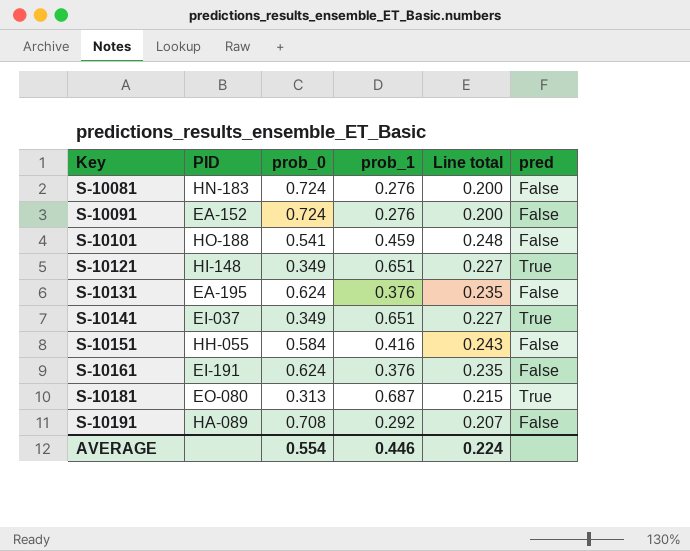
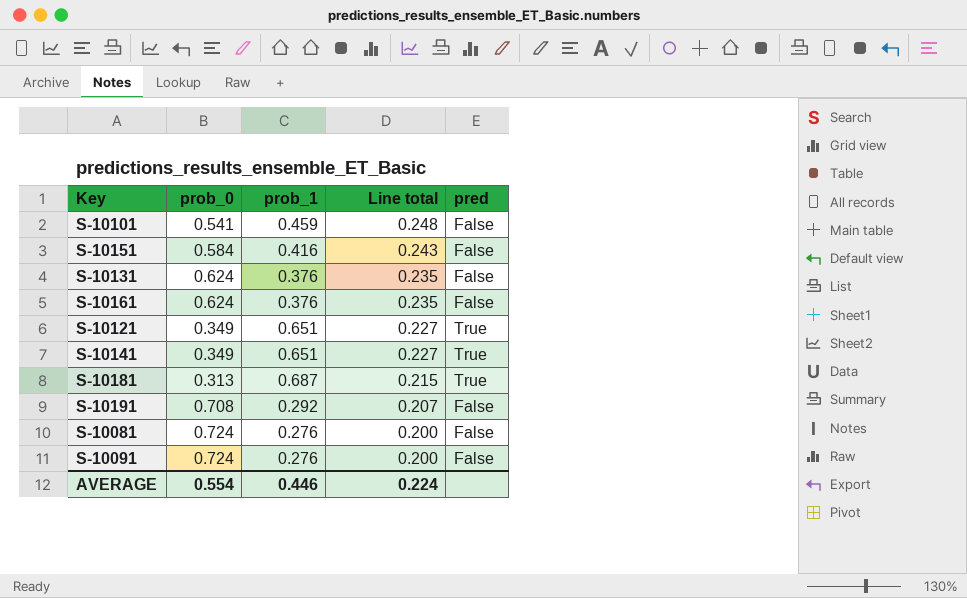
row order: Key ascending -> Line total descending
column PID | position: 2 -> none

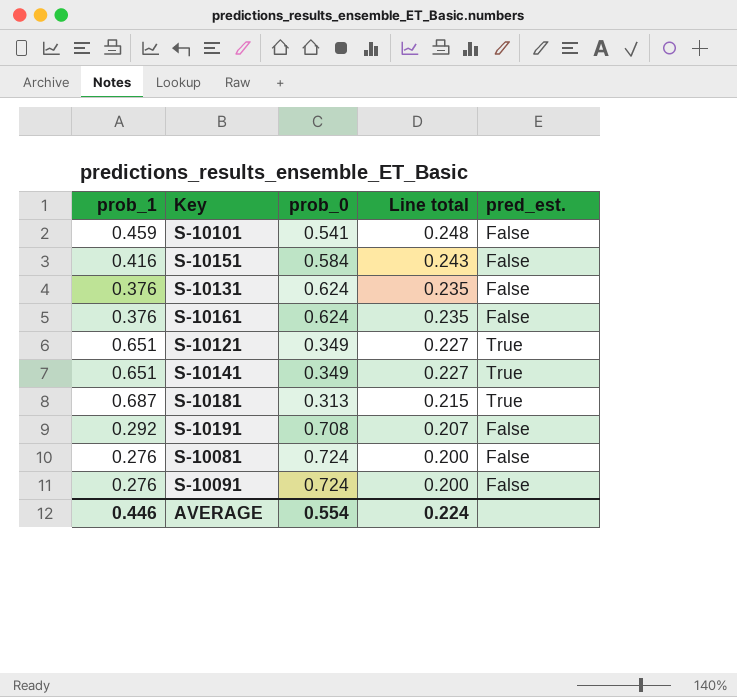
column prob_1 | position: 3 -> 1
column name: pred -> pred_est.

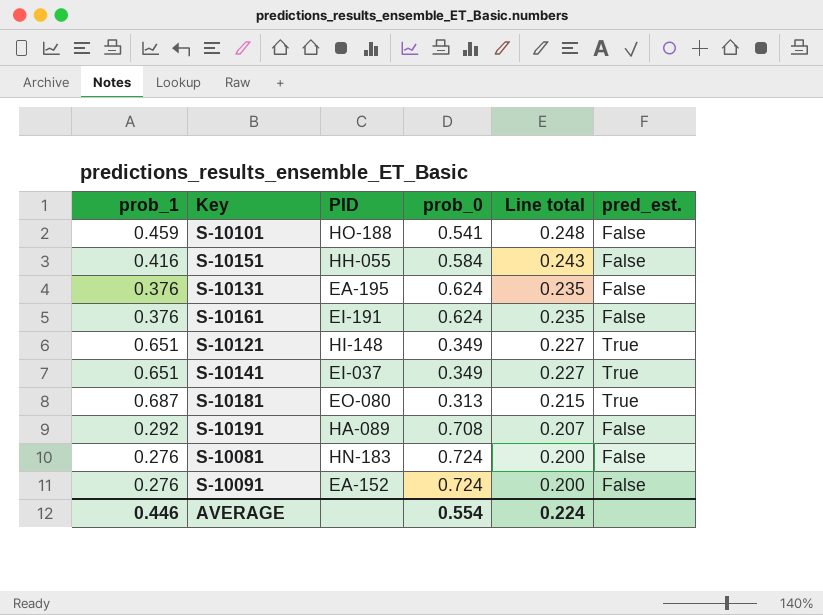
column PID | position: none -> 3

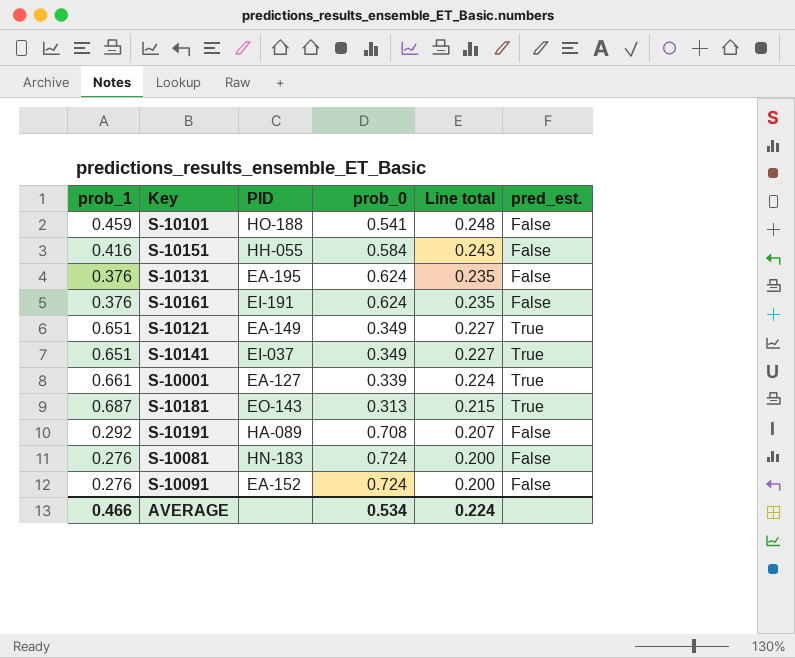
S-10121 | PID: HI-148 -> EA-149
row S-10001: none -> 0.661 | EA-127 | 0.339 | 0.224 | True
S-10181 | PID: EO-080 -> EO-143
AVERAGE | prob_1: 0.446 -> 0.466
AVERAGE | prob_0: 0.554 -> 0.534

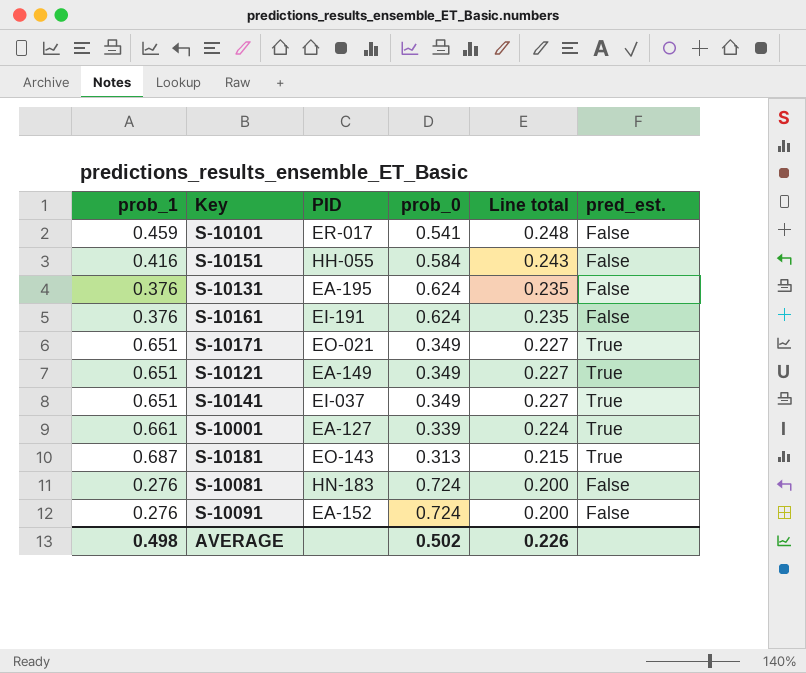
row S-10191: 0.292 | HA-089 | 0.708 | 0.207 | False -> none
S-10101 | PID: HO-188 -> ER-017
row S-10171: none -> 0.651 | EO-021 | 0.349 | 0.227 | True
AVERAGE | prob_1: 0.466 -> 0.498
AVERAGE | prob_0: 0.534 -> 0.502
AVERAGE | Line total: 0.224 -> 0.226

